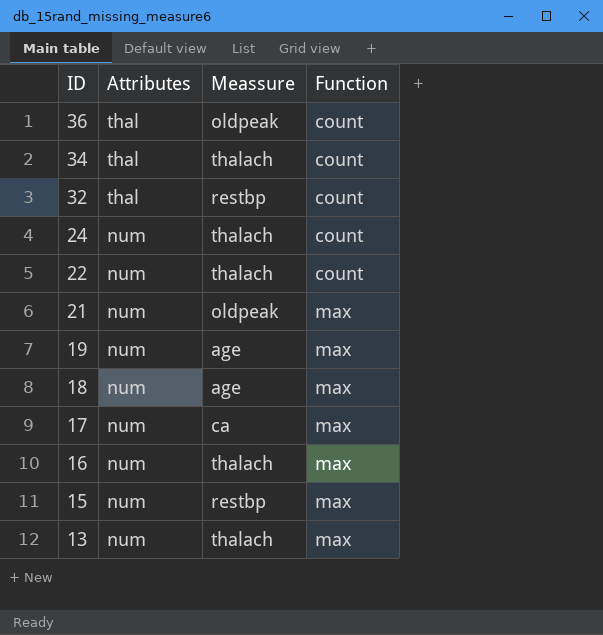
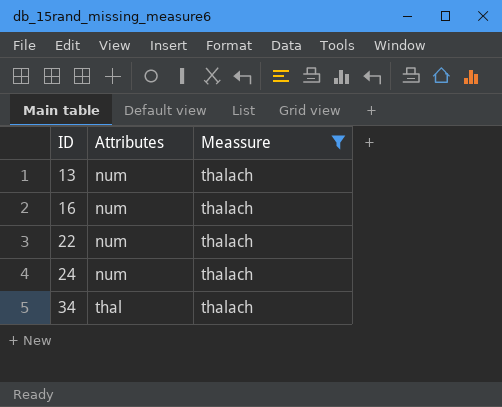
filter: none -> Meassure = thalach
row order: ID descending -> ID ascending
column Function | position: 4 -> none

